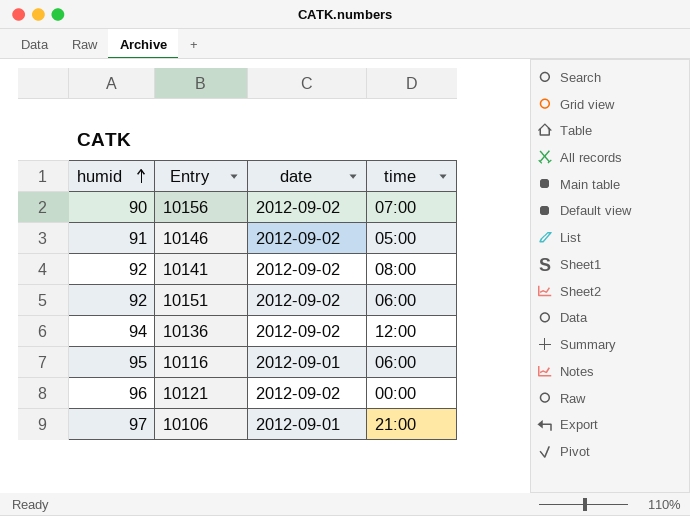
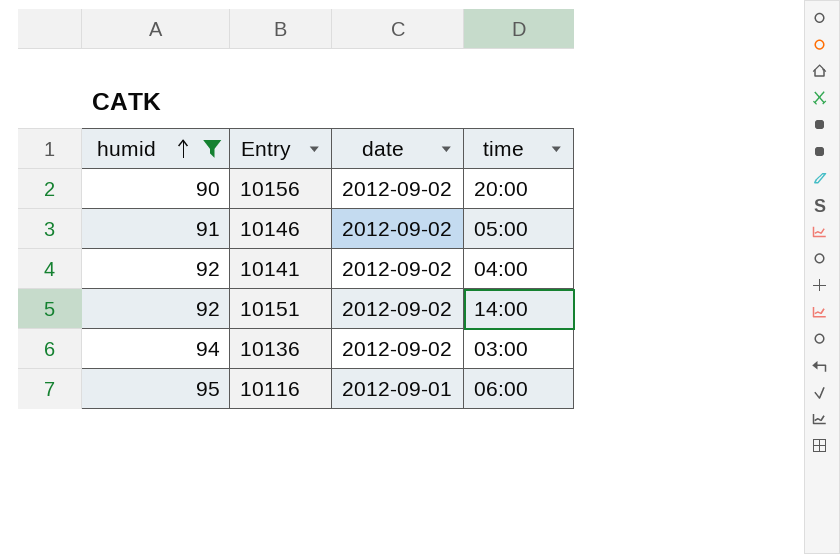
filter: none -> humid <= 95
10156 | time: 07:00 -> 20:00
10141 | time: 08:00 -> 04:00
10151 | time: 06:00 -> 14:00
10136 | time: 12:00 -> 03:00

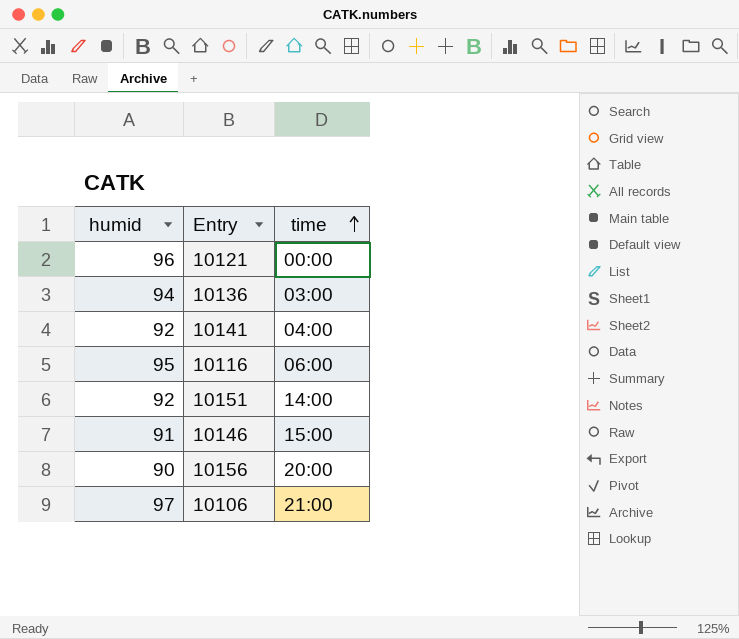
filter: humid <= 95 -> none
row order: humid ascending -> time ascending
column date | position: 3 -> none
10146 | time: 05:00 -> 15:00

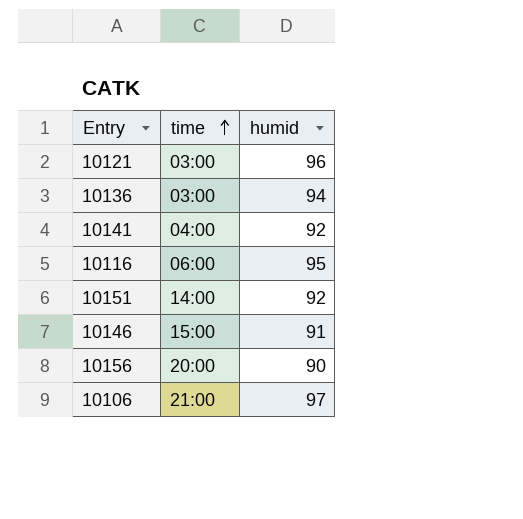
column humid | position: 1 -> 3
10121 | time: 00:00 -> 03:00

